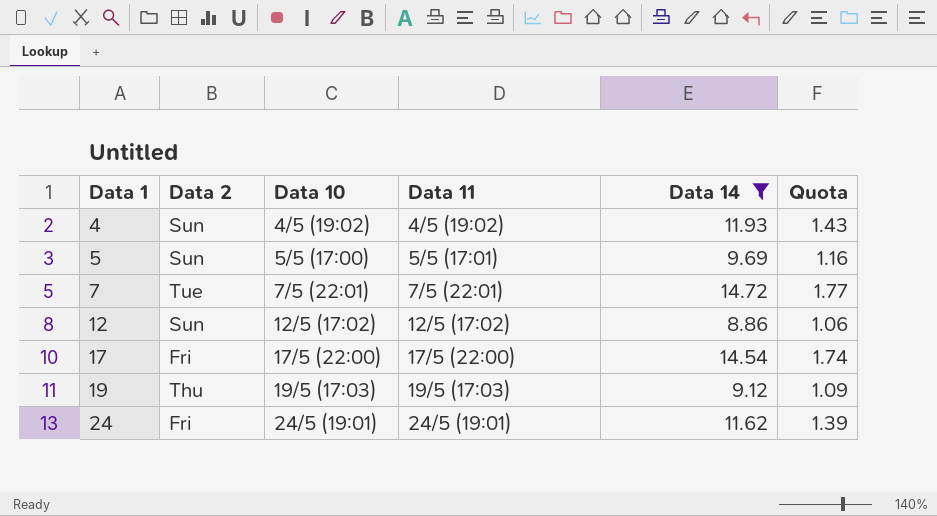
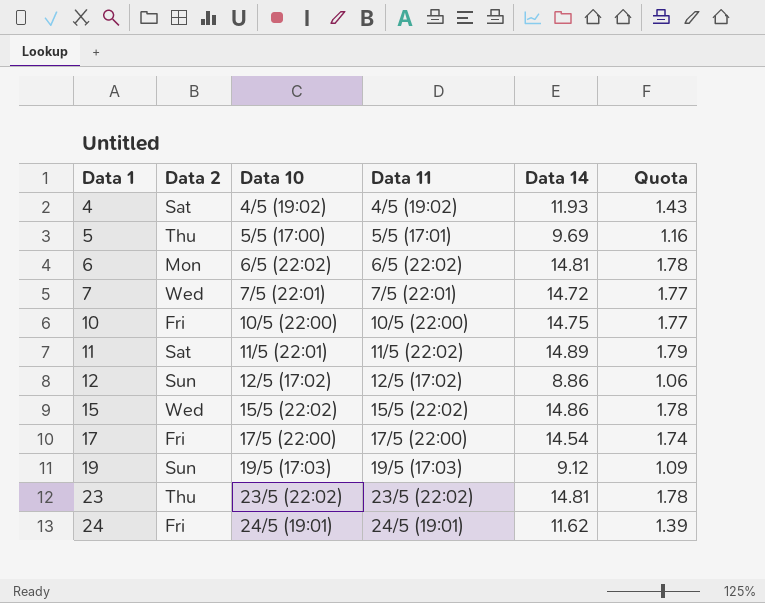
filter: Data 14 <= 14.72 -> none
4 | Data 2: Sun -> Sat
5 | Data 2: Sun -> Thu
7 | Data 2: Tue -> Wed
19 | Data 2: Thu -> Sun

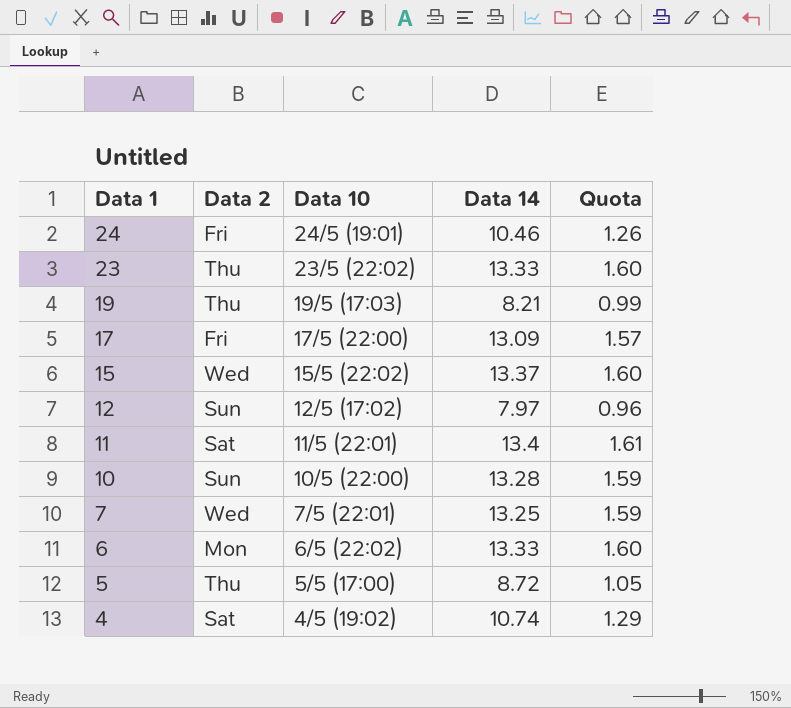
row order: Data 1 ascending -> Data 1 descending
column Data 11 | position: 4 -> none
24 | Data 14: 11.62 -> 10.46
24 | Quota: 1.39 -> 1.26
23 | Data 14: 14.81 -> 13.33
23 | Quota: 1.78 -> 1.60
19 | Data 2: Sun -> Thu
19 | Data 14: 9.12 -> 8.21
19 | Quota: 1.09 -> 0.99
17 | Data 14: 14.54 -> 13.09
17 | Quota: 1.74 -> 1.57
15 | Data 14: 14.86 -> 13.37
15 | Quota: 1.78 -> 1.60
12 | Data 14: 8.86 -> 7.97
12 | Quota: 1.06 -> 0.96
11 | Data 14: 14.89 -> 13.4
11 | Quota: 1.79 -> 1.61
10 | Data 2: Fri -> Sun
10 | Data 14: 14.75 -> 13.28
10 | Quota: 1.77 -> 1.59
7 | Data 14: 14.72 -> 13.25
7 | Quota: 1.77 -> 1.59
6 | Data 14: 14.81 -> 13.33
6 | Quota: 1.78 -> 1.60
5 | Data 14: 9.69 -> 8.72
5 | Quota: 1.16 -> 1.05
4 | Data 14: 11.93 -> 10.74
4 | Quota: 1.43 -> 1.29

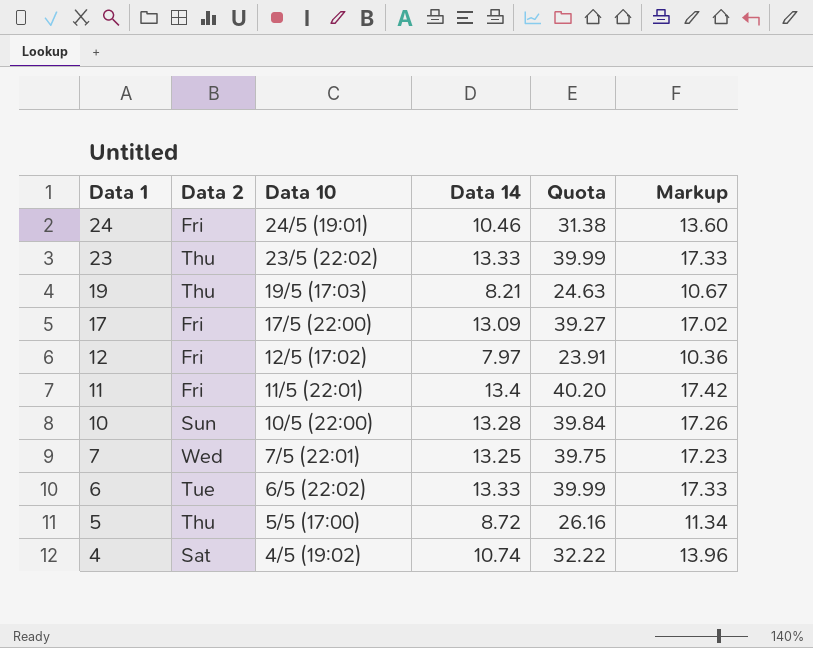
column Quota | formula: [Data 14] * 0.12 -> [Data 14] * 3
column Markup | formula: none -> [Data 14] * 1.3
row 15: Wed | 15/5 (22:02) | 13.37 | 1.60 -> none
12 | Data 2: Sun -> Fri
11 | Data 2: Sat -> Fri
6 | Data 2: Mon -> Tue

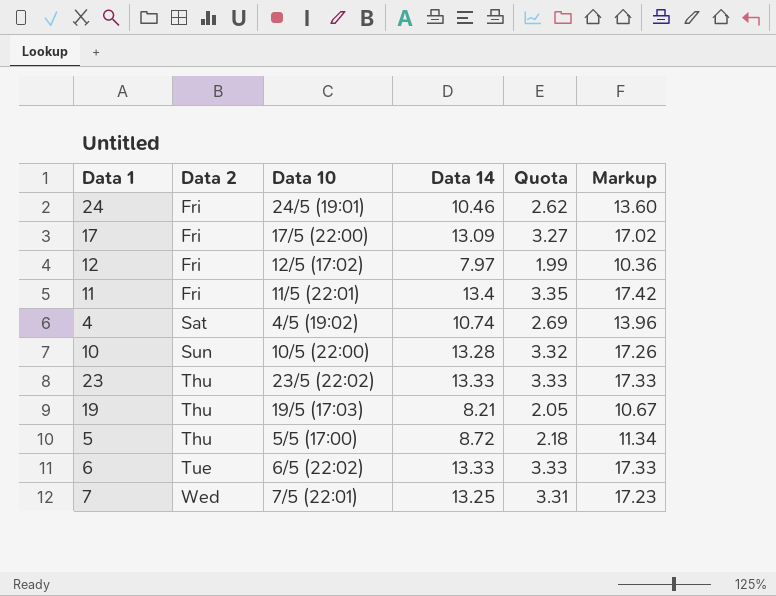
row order: Data 1 descending -> Data 2 ascending
column Quota | formula: [Data 14] * 3 -> [Data 14] * 0.25

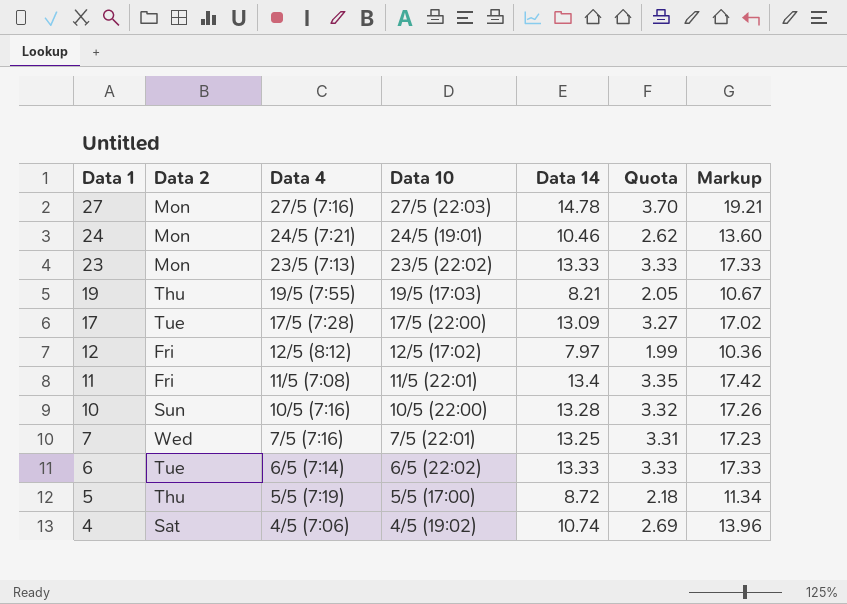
row order: Data 2 ascending -> Data 1 descending
column Data 4 | position: none -> 3
row 27: none -> Mon | 27/5 (7:16) | 27/5 (22:03) | 14.78 | 3.70 | 19.21
24 | Data 2: Fri -> Mon
23 | Data 2: Thu -> Mon
17 | Data 2: Fri -> Tue

